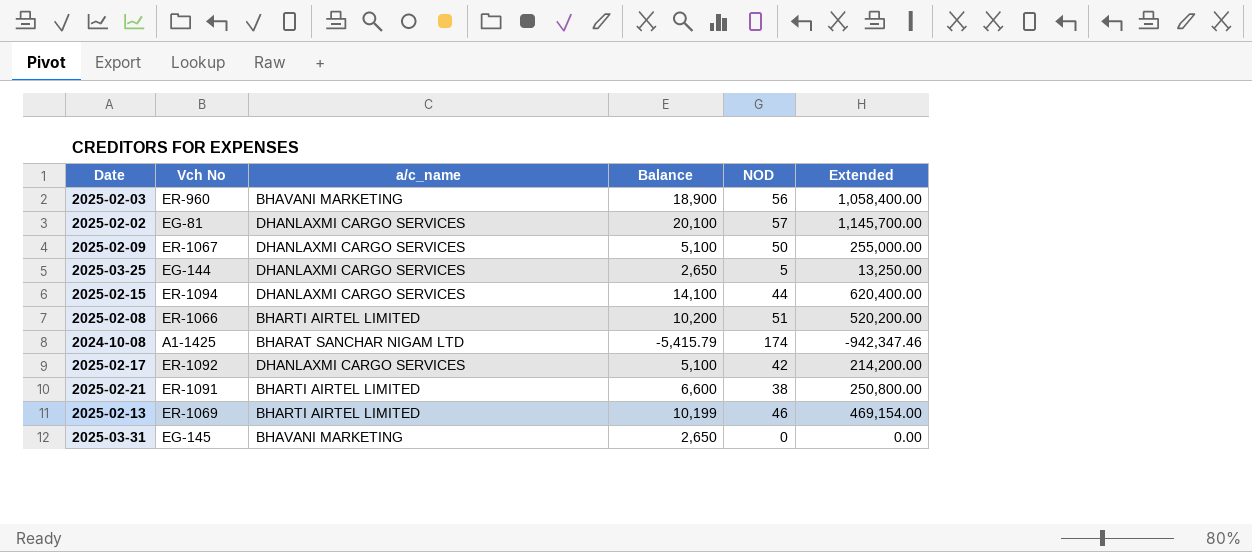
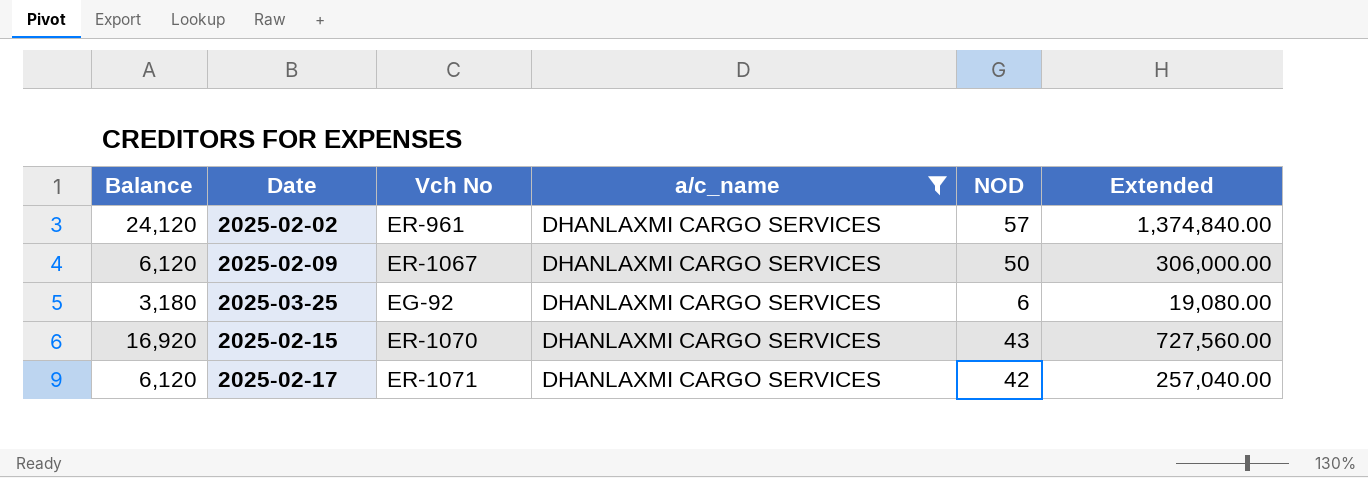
filter: none -> a/c_name = DHANLAXMI CARGO SERVICES
column Balance | position: 4 -> 1
2025-02-02 | Balance: 20,100 -> 24,120
2025-02-02 | Vch No: EG-81 -> ER-961
2025-02-02 | Extended: 1,145,700.00 -> 1,374,840.00
2025-02-09 | Balance: 5,100 -> 6,120
2025-02-09 | Extended: 255,000.00 -> 306,000.00
2025-03-25 | Balance: 2,650 -> 3,180
2025-03-25 | Vch No: EG-144 -> EG-92
2025-03-25 | NOD: 5 -> 6
2025-03-25 | Extended: 13,250.00 -> 19,080.00
2025-02-15 | Balance: 14,100 -> 16,920
2025-02-15 | Vch No: ER-1094 -> ER-1070
2025-02-15 | NOD: 44 -> 43
2025-02-15 | Extended: 620,400.00 -> 727,560.00
2025-02-17 | Balance: 5,100 -> 6,120
2025-02-17 | Vch No: ER-1092 -> ER-1071
2025-02-17 | Extended: 214,200.00 -> 257,040.00

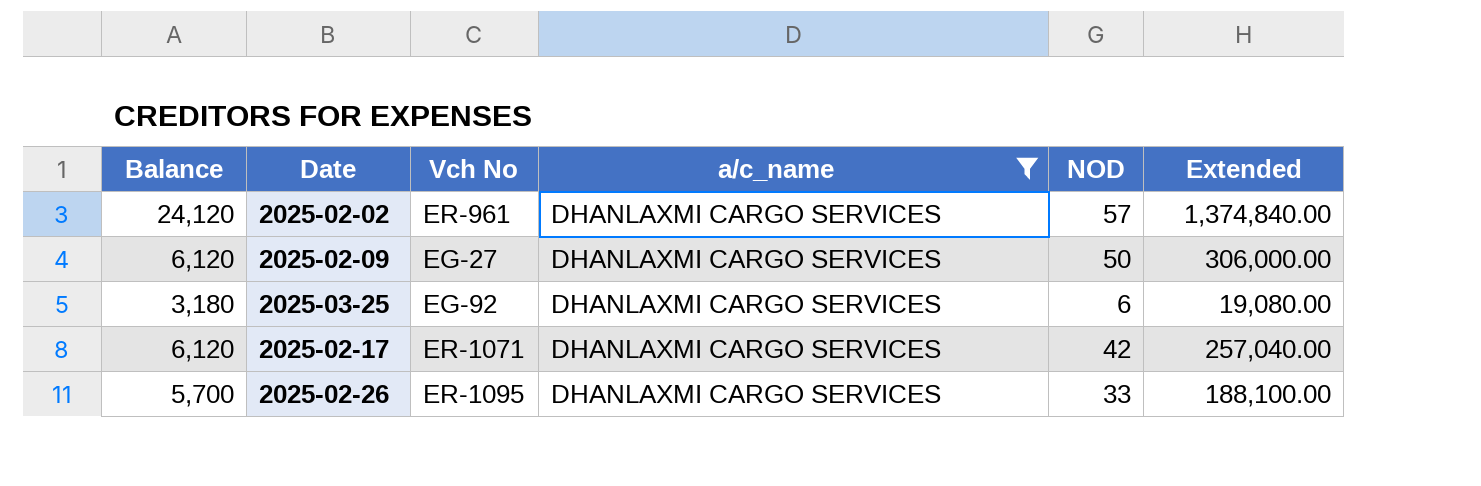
row 2025-02-15: 16,920 | ER-1070 | DHANLAXMI CARGO SERVICES | 43 | 727,560.00 -> none
2025-02-09 | Vch No: ER-1067 -> EG-27
row 2025-02-26: none -> 5,700 | ER-1095 | DHANLAXMI CARGO SERVICES | 33 | 188,100.00

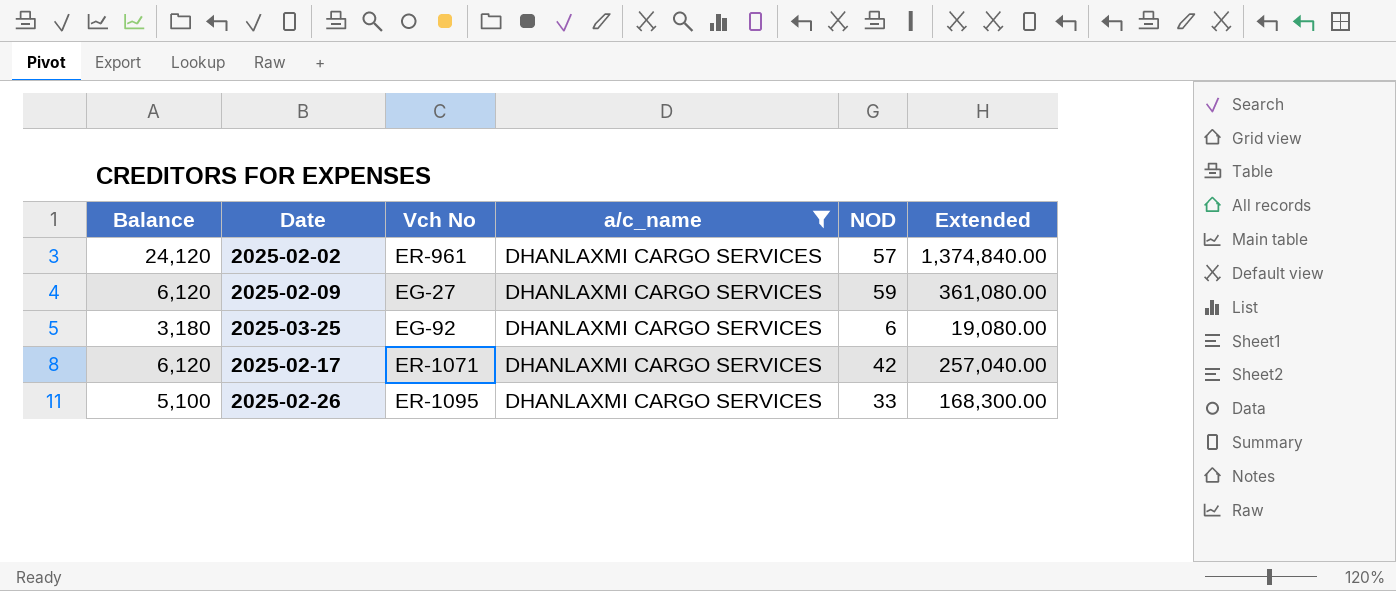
2025-02-09 | NOD: 50 -> 59
2025-02-09 | Extended: 306,000.00 -> 361,080.00
2025-02-26 | Balance: 5,700 -> 5,100
2025-02-26 | Extended: 188,100.00 -> 168,300.00

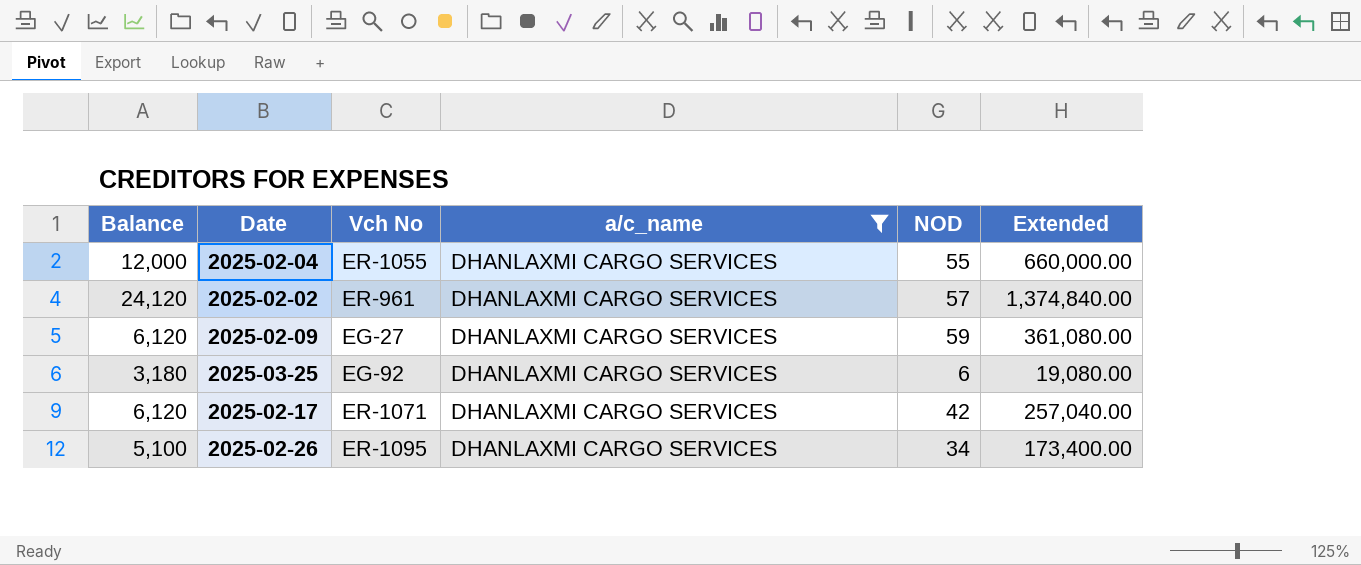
row 2025-02-04: none -> 12,000 | ER-1055 | DHANLAXMI CARGO SERVICES | 55 | 660,000.00
2025-02-26 | NOD: 33 -> 34
2025-02-26 | Extended: 168,300.00 -> 173,400.00

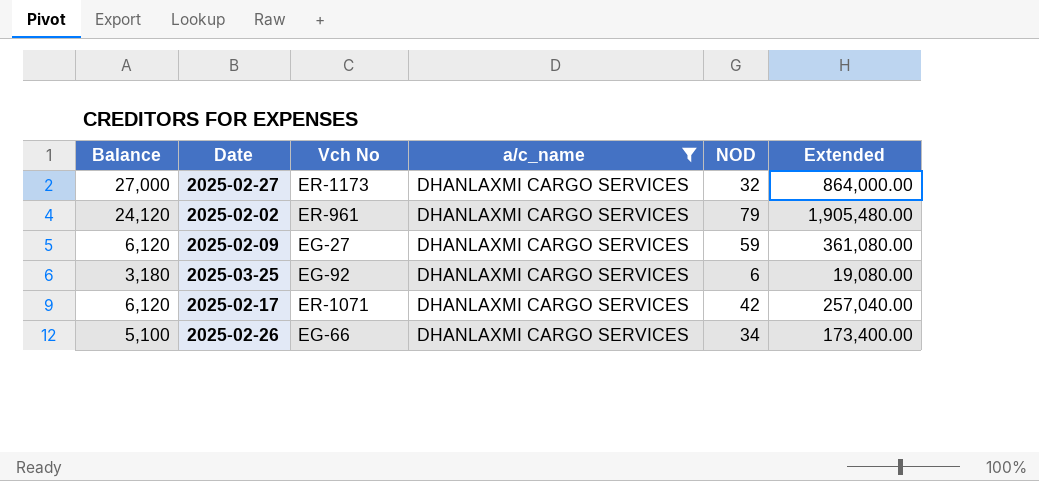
row 2025-02-04: 12,000 | ER-1055 | DHANLAXMI CARGO SERVICES | 55 | 660,000.00 -> none
row 2025-02-27: none -> 27,000 | ER-1173 | DHANLAXMI CARGO SERVICES | 32 | 864,000.00
2025-02-02 | NOD: 57 -> 79
2025-02-02 | Extended: 1,374,840.00 -> 1,905,480.00
2025-02-26 | Vch No: ER-1095 -> EG-66

